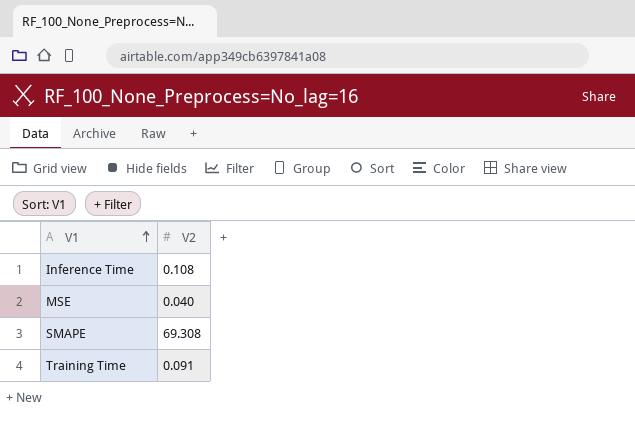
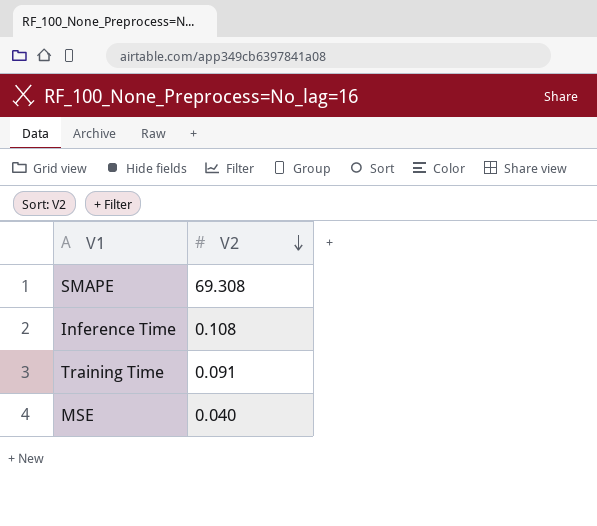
row order: V1 ascending -> V2 descending

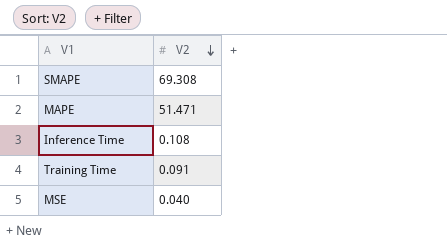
row MAPE: none -> 51.471

